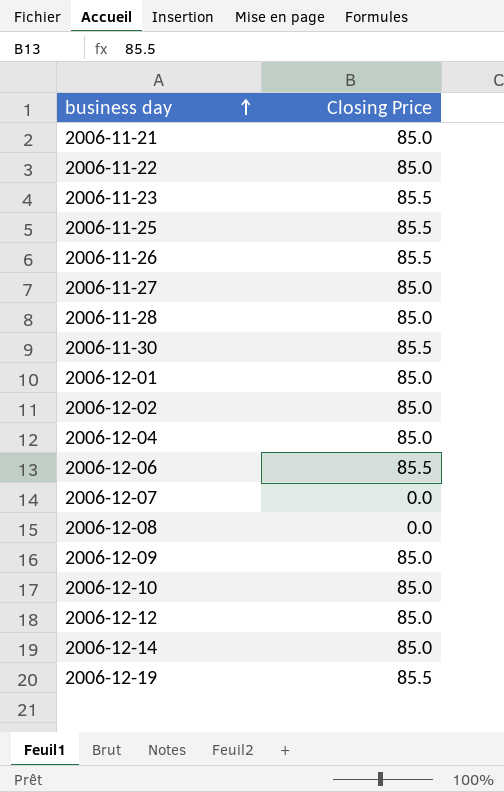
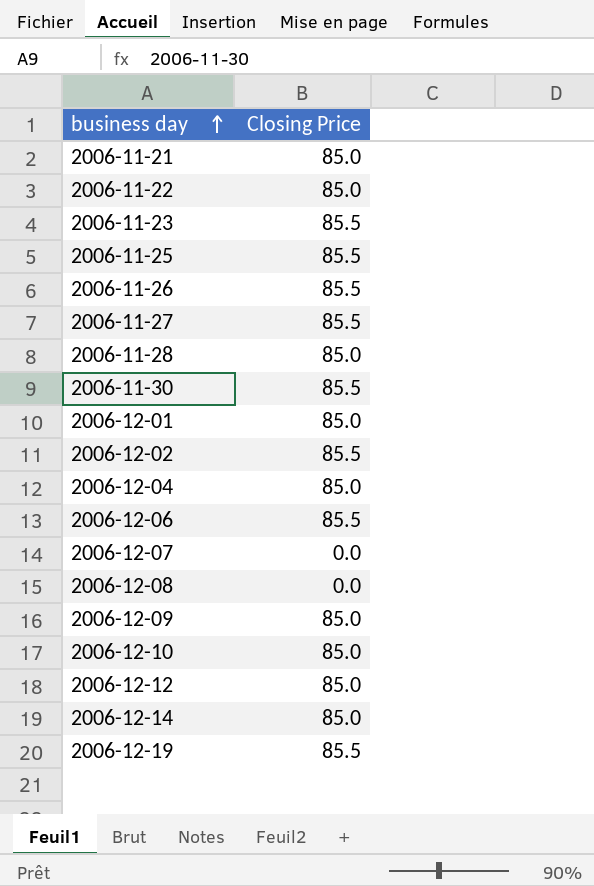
2006-11-27 | Closing Price: 85.0 -> 85.5
2006-12-02 | Closing Price: 85.0 -> 85.5

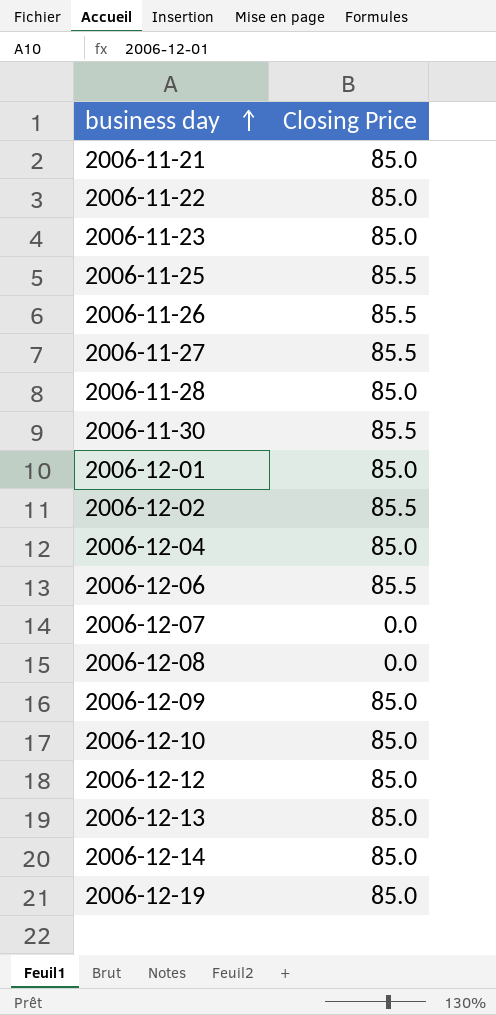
2006-11-23 | Closing Price: 85.5 -> 85.0
row 2006-12-13: none -> 85.0
2006-12-19 | Closing Price: 85.5 -> 85.0

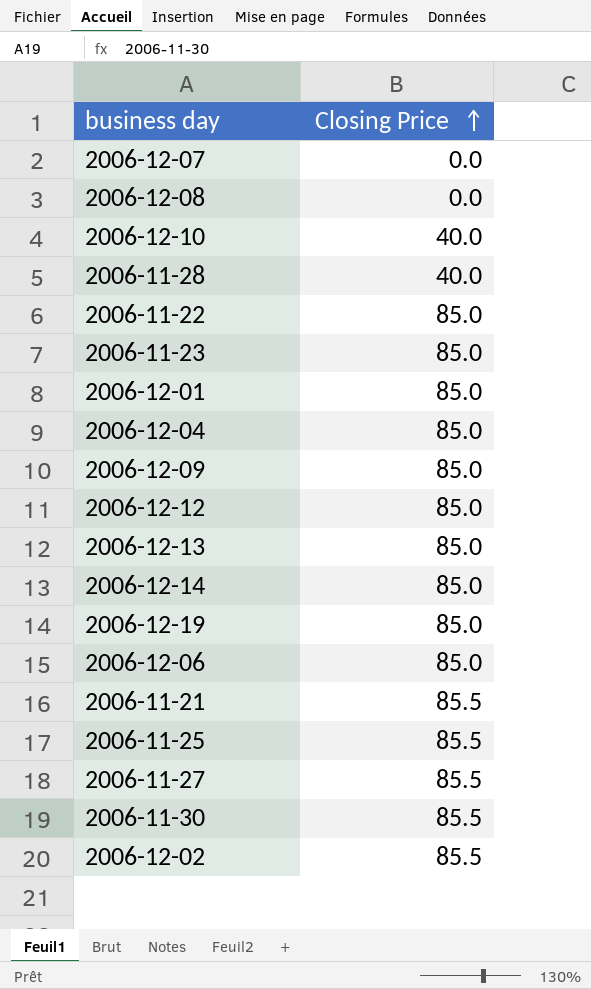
row order: business day ascending -> Closing Price ascending
row 2006-11-26: 85.5 -> none
2006-12-10 | Closing Price: 85.0 -> 40.0
2006-11-28 | Closing Price: 85.0 -> 40.0
2006-12-06 | Closing Price: 85.5 -> 85.0
2006-11-21 | Closing Price: 85.0 -> 85.5

